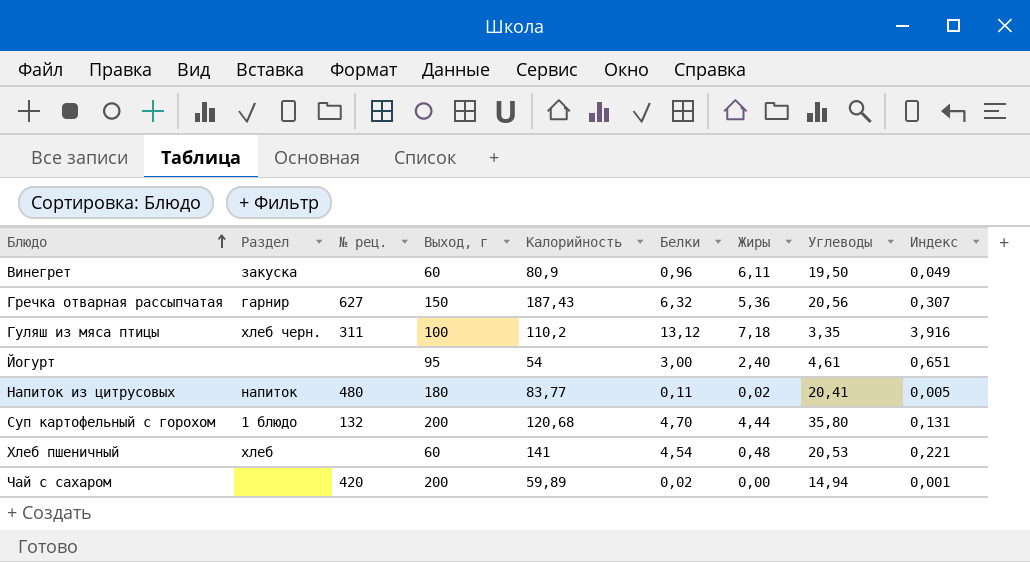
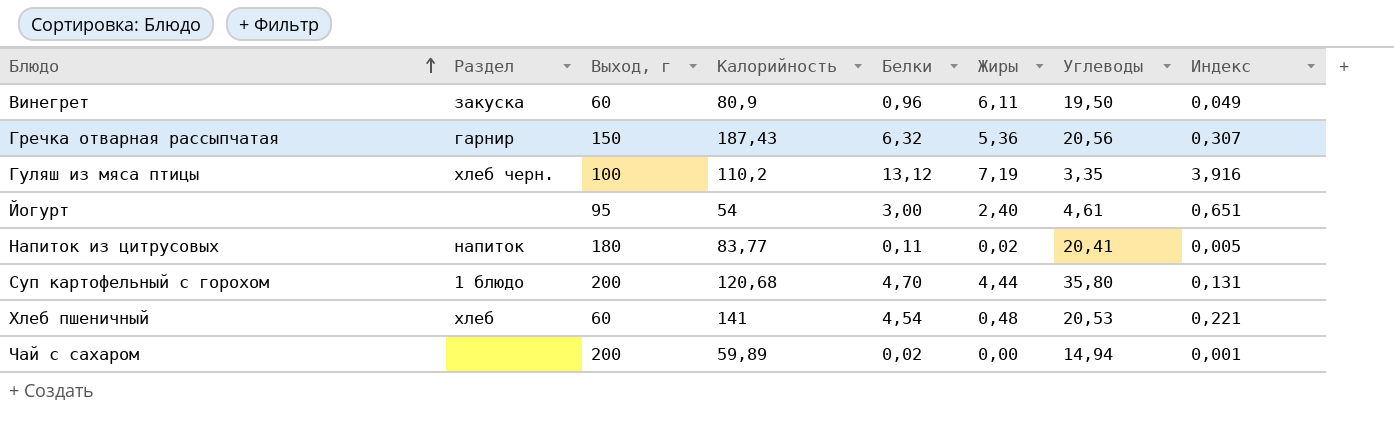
column № рец. | position: 3 -> none
Гуляш из мяса птицы | Жиры: 7,18 -> 7,19

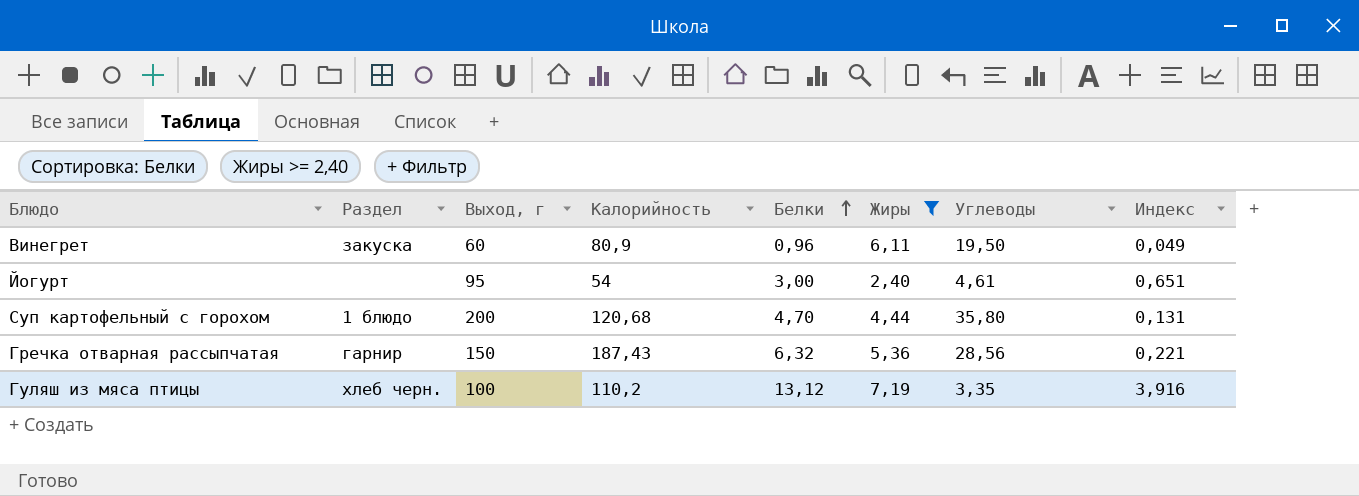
filter: none -> Жиры >= 2,40
row order: Блюдо ascending -> Белки ascending
Гречка отварная рассыпчатая | Углеводы: 20,56 -> 28,56
Гречка отварная рассыпчатая | Индекс: 0,307 -> 0,221

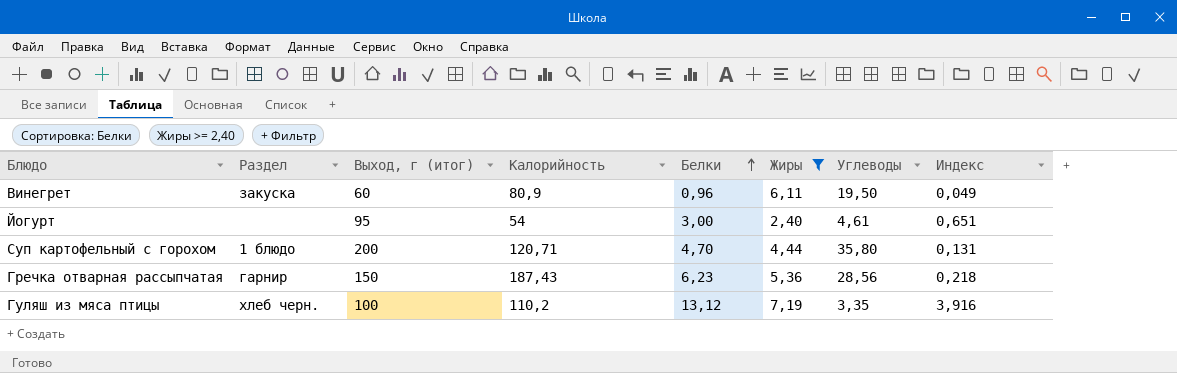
column name: Выход, г -> Выход, г (итог)
Суп картофельный с горохом | Калорийность: 120,68 -> 120,71
Гречка отварная рассыпчатая | Белки: 6,32 -> 6,23
Гречка отварная рассыпчатая | Индекс: 0,221 -> 0,218

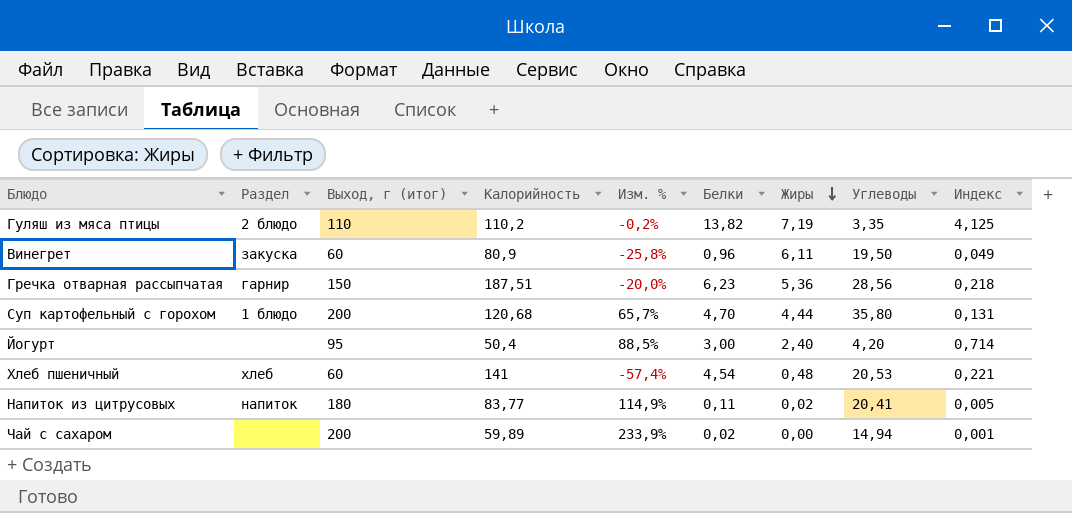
filter: Жиры >= 2,40 -> none
row order: Белки ascending -> Жиры descending
column Изм. % | formula: none -> ([Выход, г (итог)] - [Калорийность]) / [Калорийность]
Гуляш из мяса птицы | Раздел: хлеб черн. -> 2 блюдо
Гуляш из мяса птицы | Выход, г (итог): 100 -> 110
Гуляш из мяса птицы | Белки: 13,12 -> 13,82
Гуляш из мяса птицы | Индекс: 3,916 -> 4,125
Гречка отварная рассыпчатая | Калорийность: 187,43 -> 187,51
Суп картофельный с горохом | Калорийность: 120,71 -> 120,68
Йогурт | Калорийность: 54 -> 50,4
Йогурт | Углеводы: 4,61 -> 4,20
Йогурт | Индекс: 0,651 -> 0,714

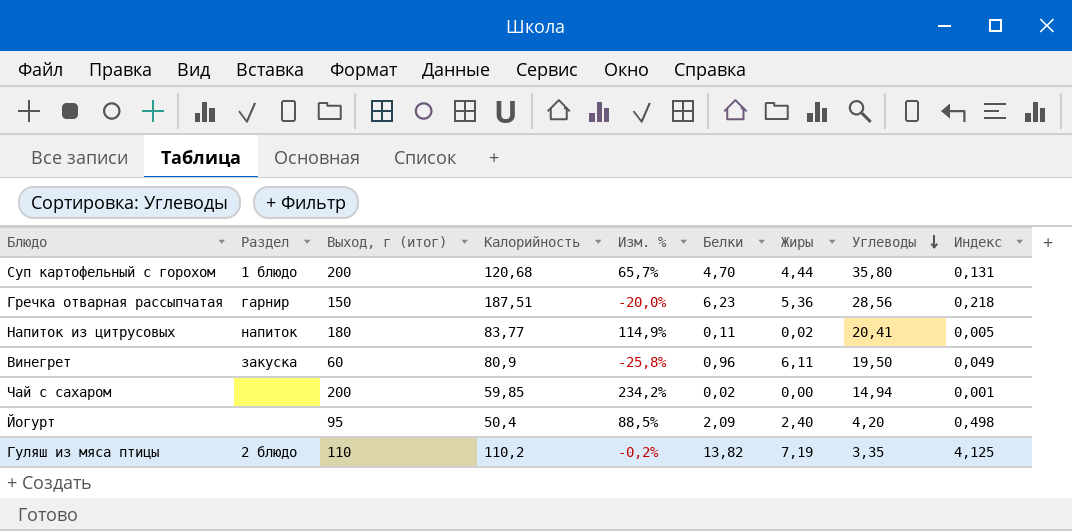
row order: Жиры descending -> Углеводы descending
row Хлеб пшеничный: хлеб | 60 | 141 | -57,4% | 4,54 | 0,48 | 20,53 | 0,221 -> none
Чай с сахаром | Калорийность: 59,89 -> 59,85
Чай с сахаром | Изм. %: 233,9% -> 234,2%
Йогурт | Белки: 3,00 -> 2,09
Йогурт | Индекс: 0,714 -> 0,498

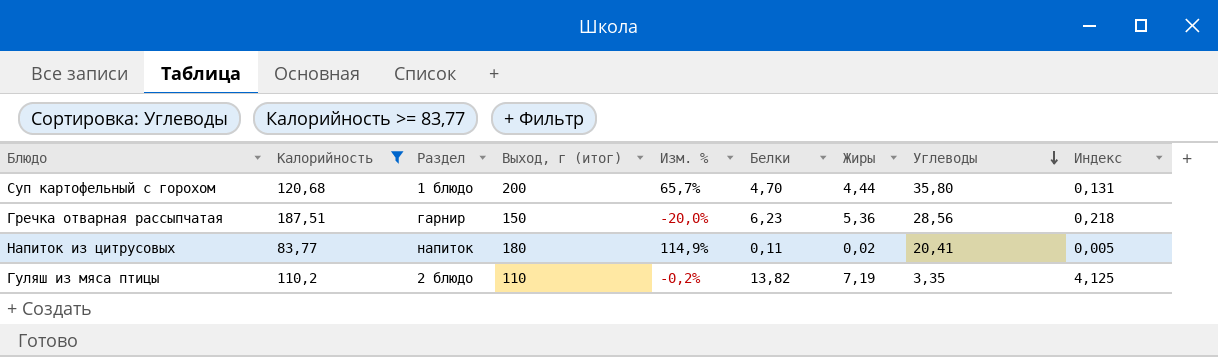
filter: none -> Калорийность >= 83,77
column Калорийность | position: 4 -> 2

